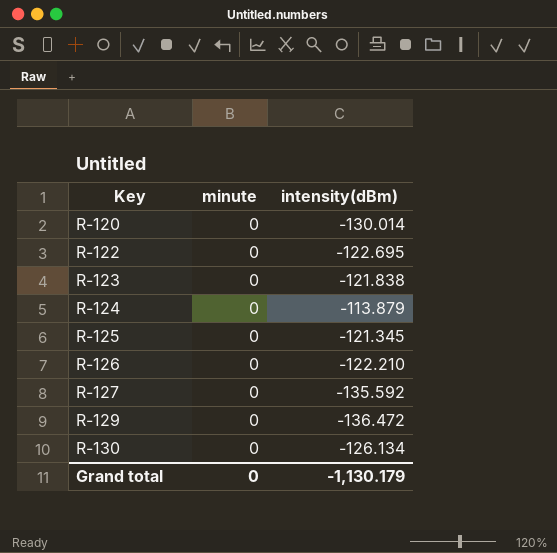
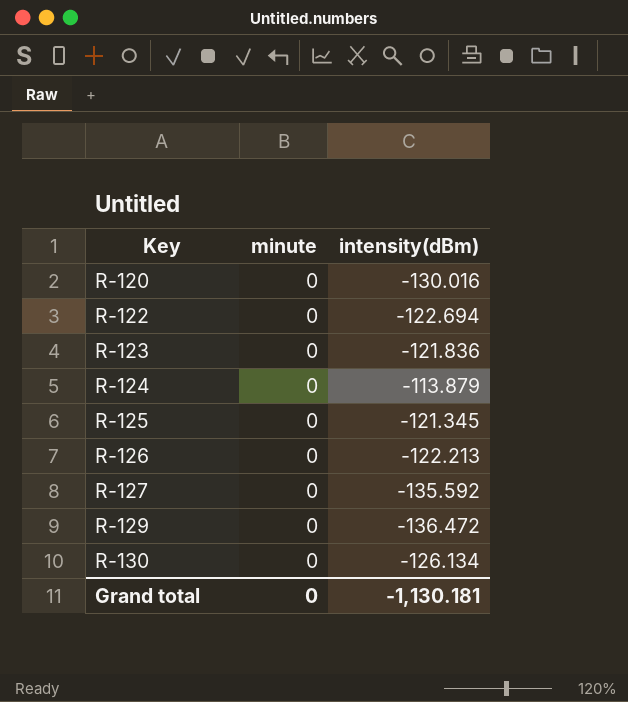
R-120 | intensity(dBm): -130.014 -> -130.016
R-122 | intensity(dBm): -122.695 -> -122.694
R-123 | intensity(dBm): -121.838 -> -121.836
R-126 | intensity(dBm): -122.210 -> -122.213
Grand total | intensity(dBm): -1,130.179 -> -1,130.181

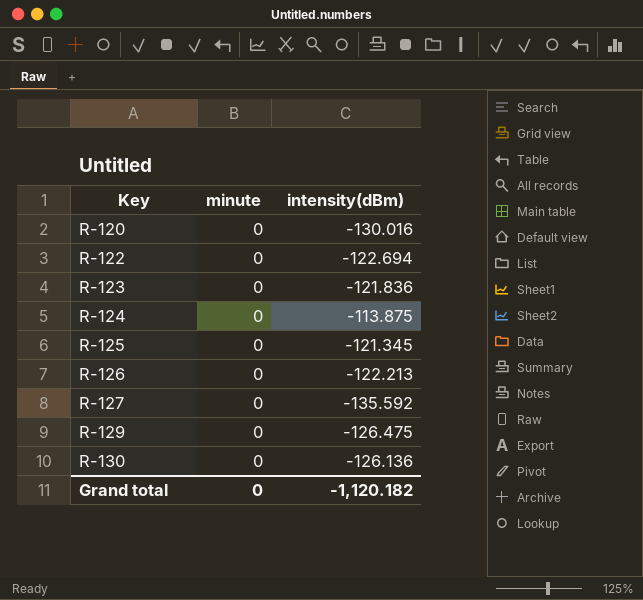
R-124 | intensity(dBm): -113.879 -> -113.875
R-129 | intensity(dBm): -136.472 -> -126.475
R-130 | intensity(dBm): -126.134 -> -126.136
Grand total | intensity(dBm): -1,130.181 -> -1,120.182

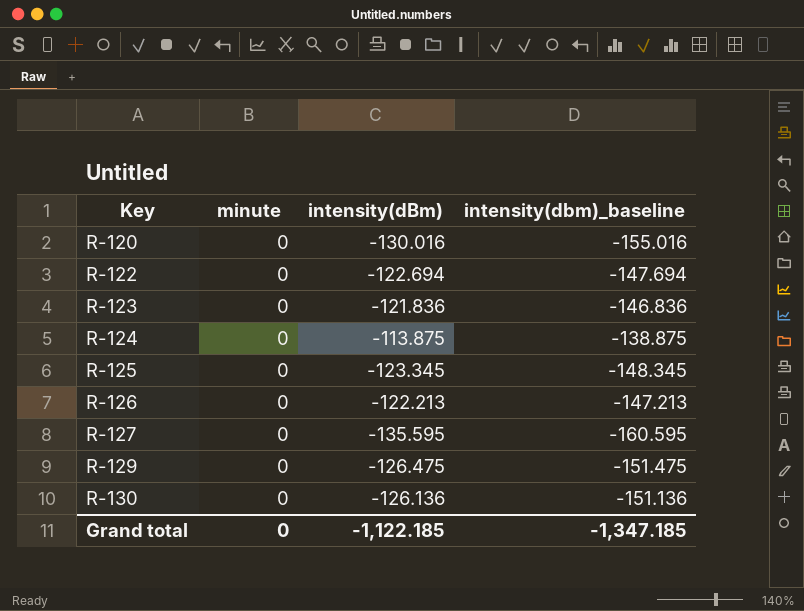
column intensity(dbm)_baseline | formula: none -> [intensity(dBm)] - 25
R-125 | intensity(dBm): -121.345 -> -123.345
R-127 | intensity(dBm): -135.592 -> -135.595
Grand total | intensity(dBm): -1,120.182 -> -1,122.185

